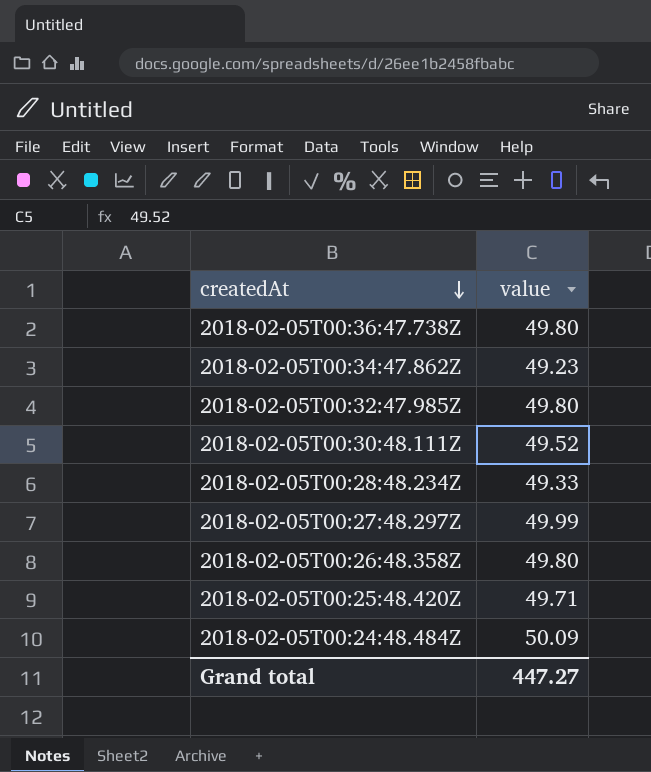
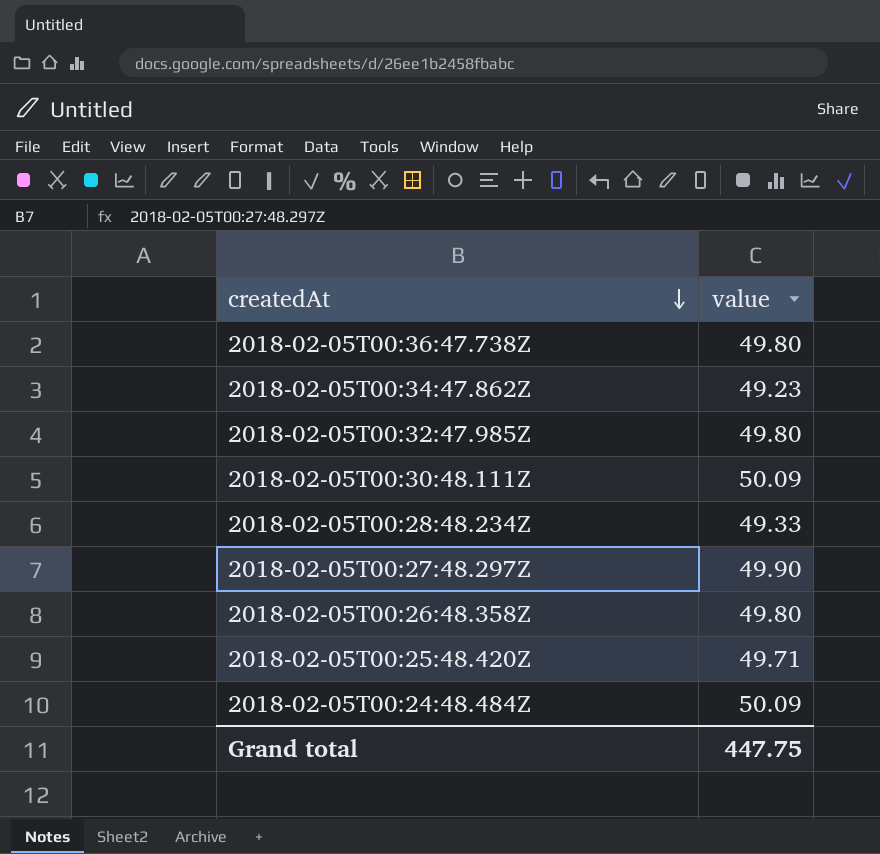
2018-02-05T00:30:48.111Z | value: 49.52 -> 50.09
2018-02-05T00:27:48.297Z | value: 49.99 -> 49.90
Grand total | value: 447.27 -> 447.75

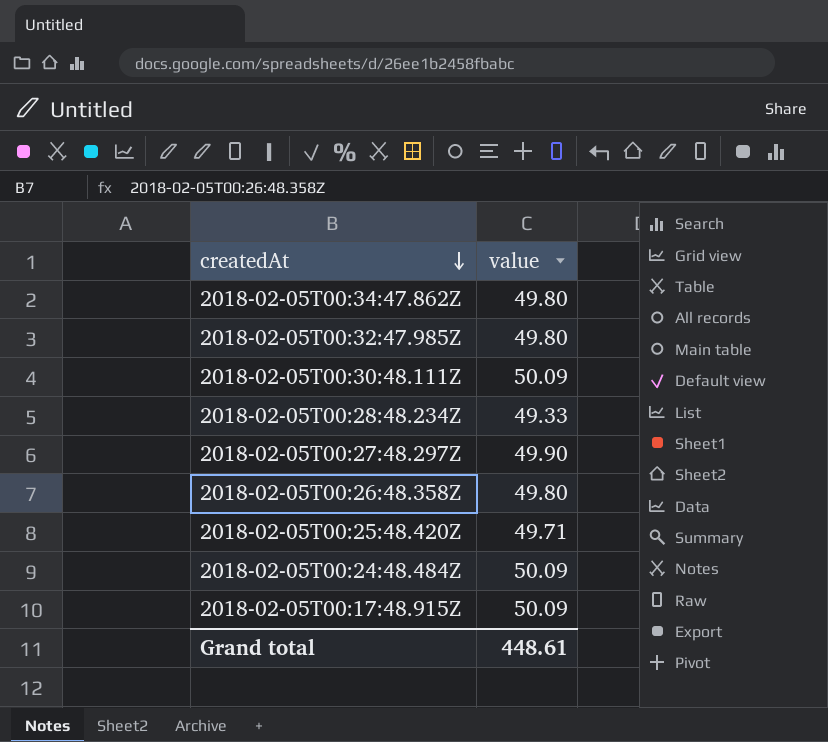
row 2018-02-05T00:36:47.738Z: 49.80 -> none
2018-02-05T00:34:47.862Z | value: 49.23 -> 49.80
row 2018-02-05T00:17:48.915Z: none -> 50.09
Grand total | value: 447.75 -> 448.61

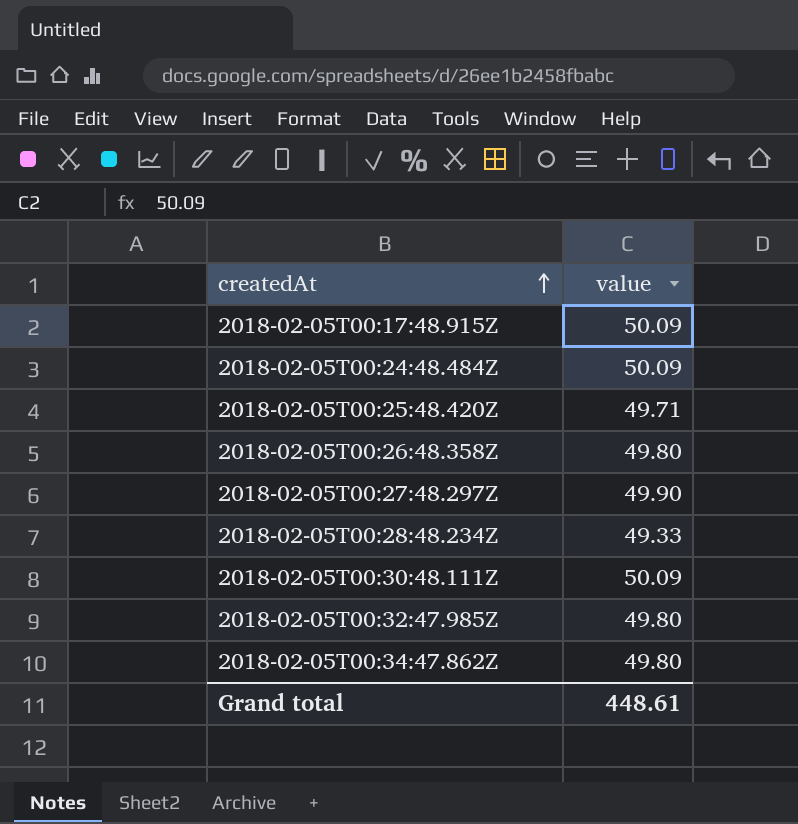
row order: createdAt descending -> createdAt ascending

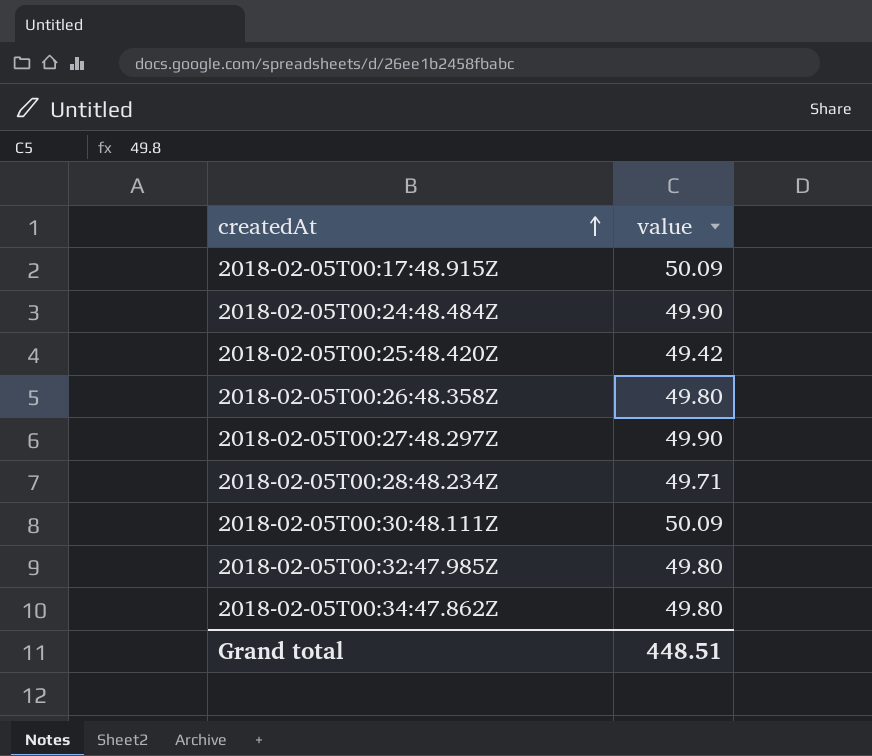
2018-02-05T00:24:48.484Z | value: 50.09 -> 49.90
2018-02-05T00:25:48.420Z | value: 49.71 -> 49.42
2018-02-05T00:28:48.234Z | value: 49.33 -> 49.71
Grand total | value: 448.61 -> 448.51

